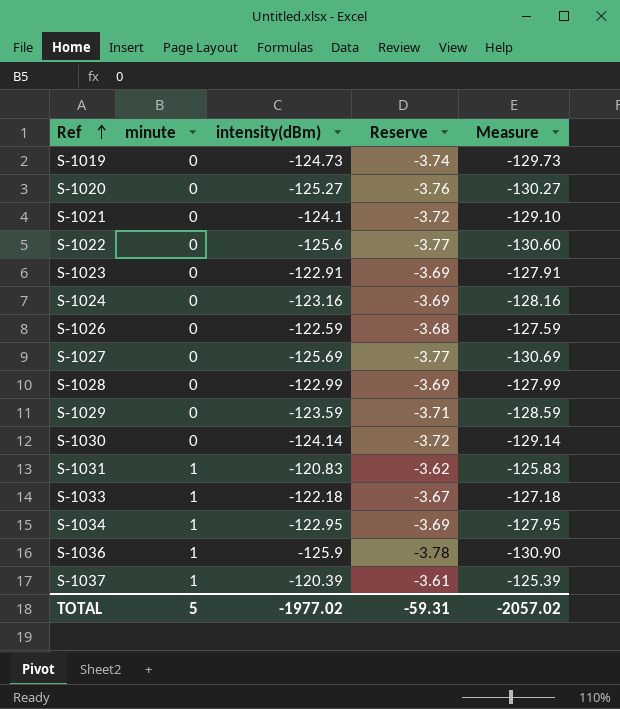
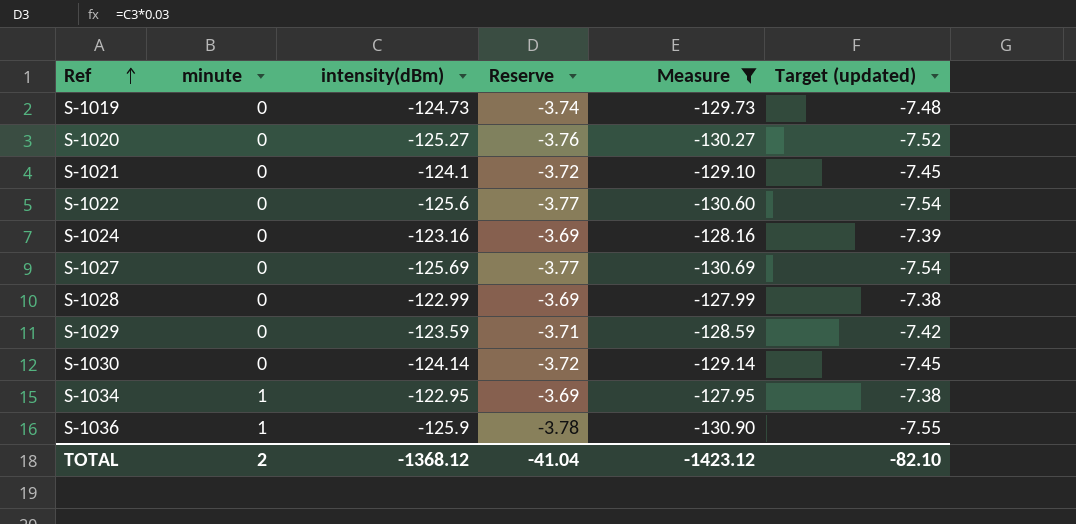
filter: none -> Measure <= -127.95
column Target (updated) | formula: none -> [intensity(dBm)] * 0.06
TOTAL | minute: 5 -> 2
TOTAL | intensity(dBm): -1977.02 -> -1368.12
TOTAL | Reserve: -59.31 -> -41.04
TOTAL | Measure: -2057.02 -> -1423.12

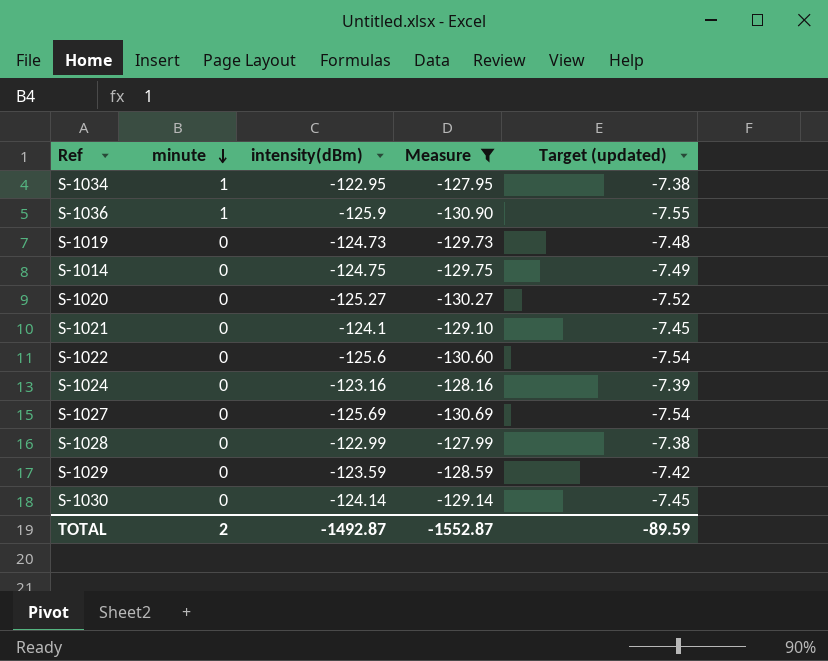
row order: Ref ascending -> minute descending
column Reserve | formula: [intensity(dBm)] * 0.03 -> none
row S-1014: none -> 0 | -124.75 | -129.75 | -7.49
TOTAL | intensity(dBm): -1368.12 -> -1492.87
TOTAL | Measure: -1423.12 -> -1552.87
TOTAL | Target (updated): -82.10 -> -89.59

